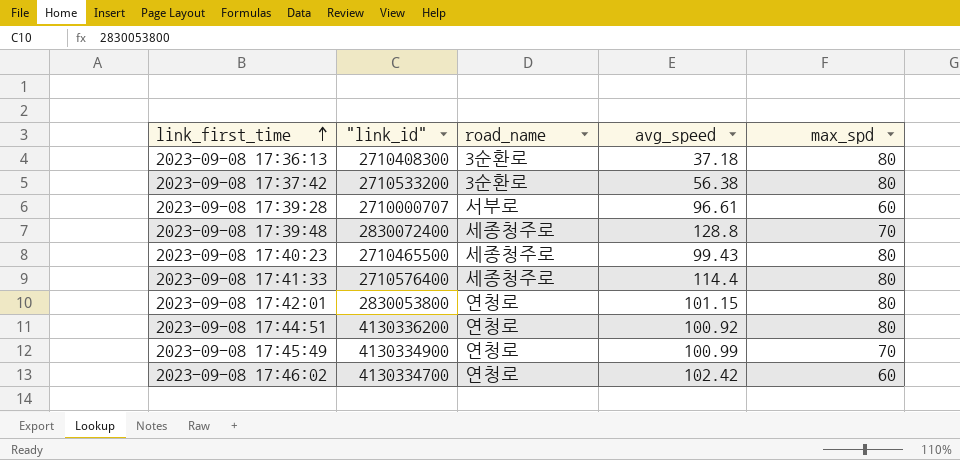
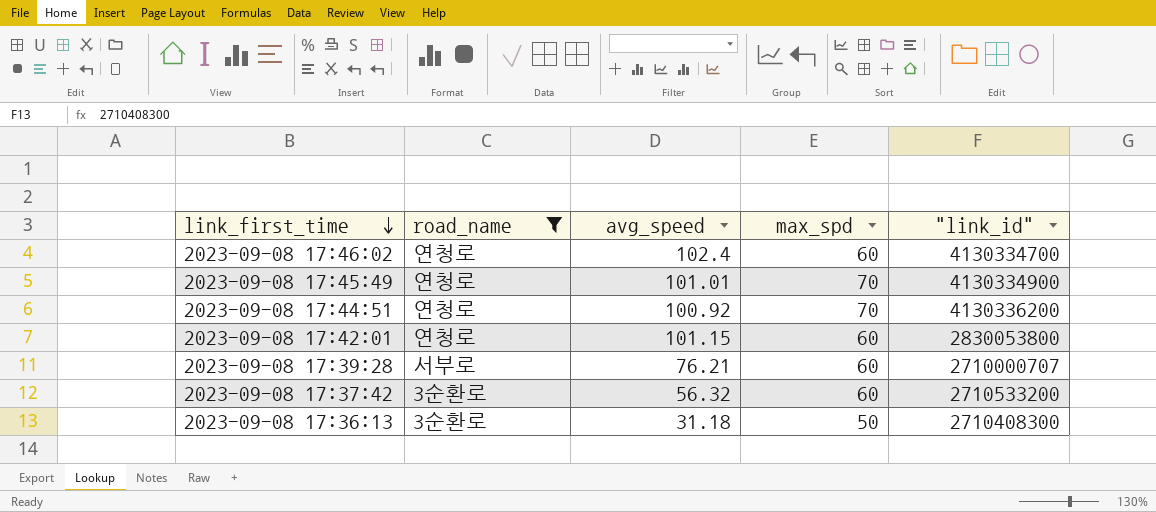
filter: none -> road_name != 세종청주로
row order: link_first_time ascending -> link_first_time descending
column "link_id" | position: 2 -> 5
2023-09-08 17:46:02 | avg_speed: 102.42 -> 102.4
2023-09-08 17:45:49 | avg_speed: 100.99 -> 101.01
2023-09-08 17:44:51 | max_spd: 80 -> 70
2023-09-08 17:42:01 | max_spd: 80 -> 60
2023-09-08 17:39:28 | avg_speed: 96.61 -> 76.21
2023-09-08 17:37:42 | avg_speed: 56.38 -> 56.32
2023-09-08 17:37:42 | max_spd: 80 -> 60
2023-09-08 17:36:13 | avg_speed: 37.18 -> 31.18
2023-09-08 17:36:13 | max_spd: 80 -> 50

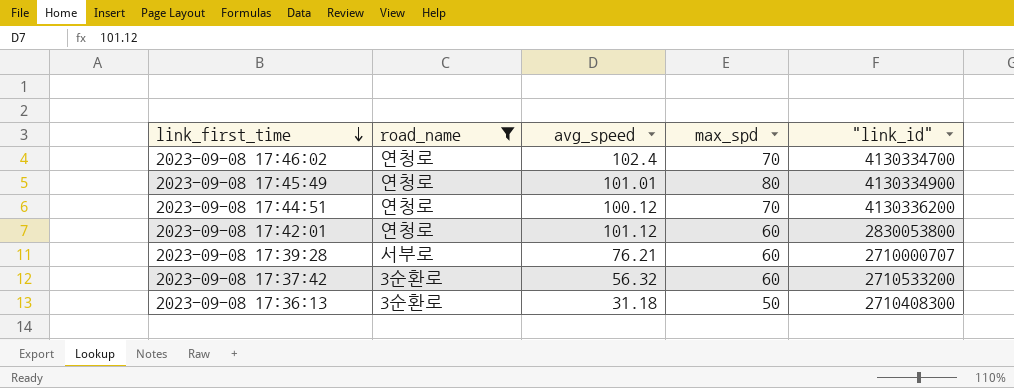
2023-09-08 17:46:02 | max_spd: 60 -> 70
2023-09-08 17:45:49 | max_spd: 70 -> 80
2023-09-08 17:44:51 | avg_speed: 100.92 -> 100.12
2023-09-08 17:42:01 | avg_speed: 101.15 -> 101.12

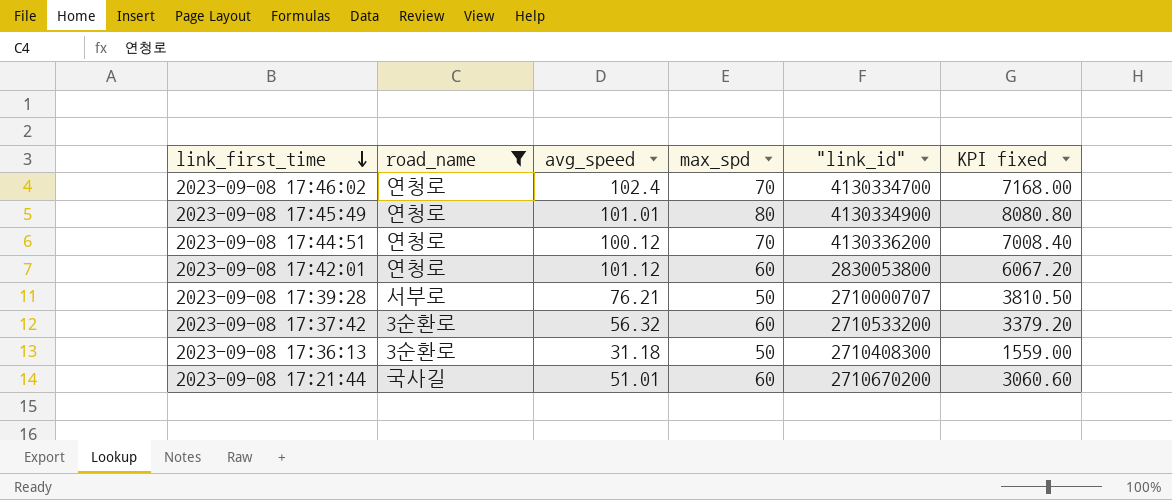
column KPI fixed | formula: none -> [avg_speed] * [max_spd]
2023-09-08 17:39:28 | max_spd: 60 -> 50
row 2023-09-08 17:21:44: none -> 국사길 | 51.01 | 60 | 2710670200 | 3060.60

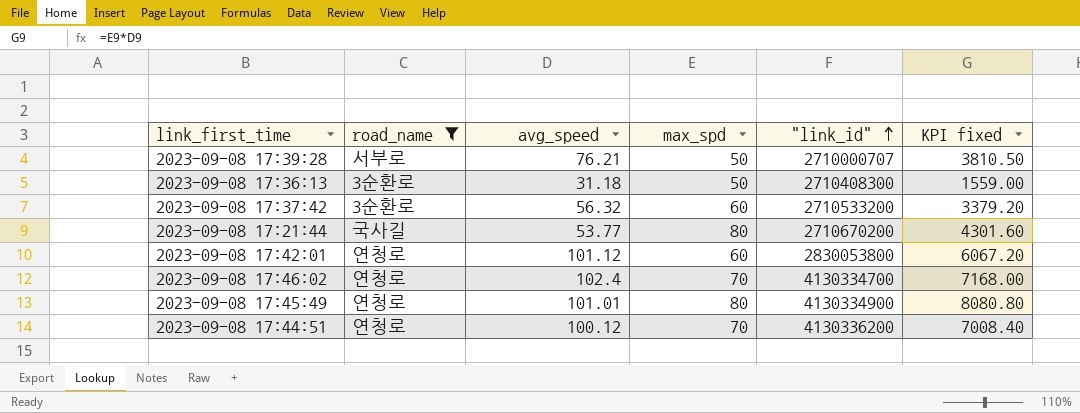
row order: link_first_time descending -> "link_id" ascending
2023-09-08 17:21:44 | avg_speed: 51.01 -> 53.77
2023-09-08 17:21:44 | max_spd: 60 -> 80
2023-09-08 17:21:44 | KPI fixed: 3060.60 -> 4301.60

